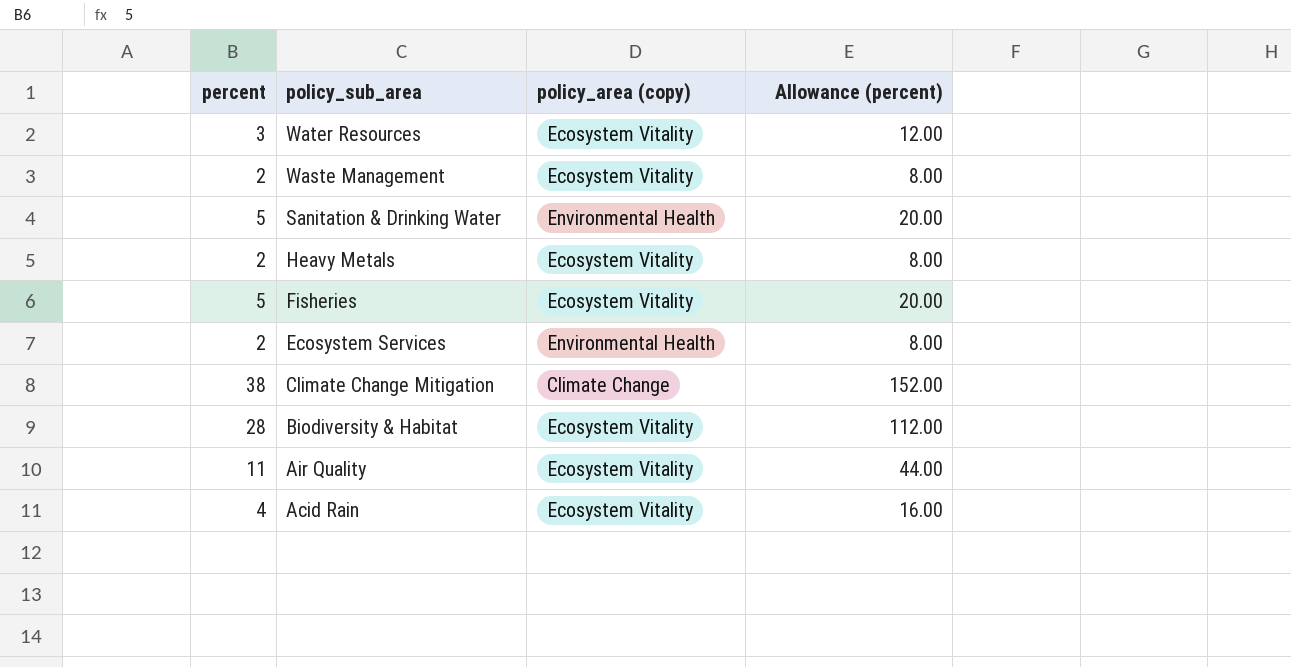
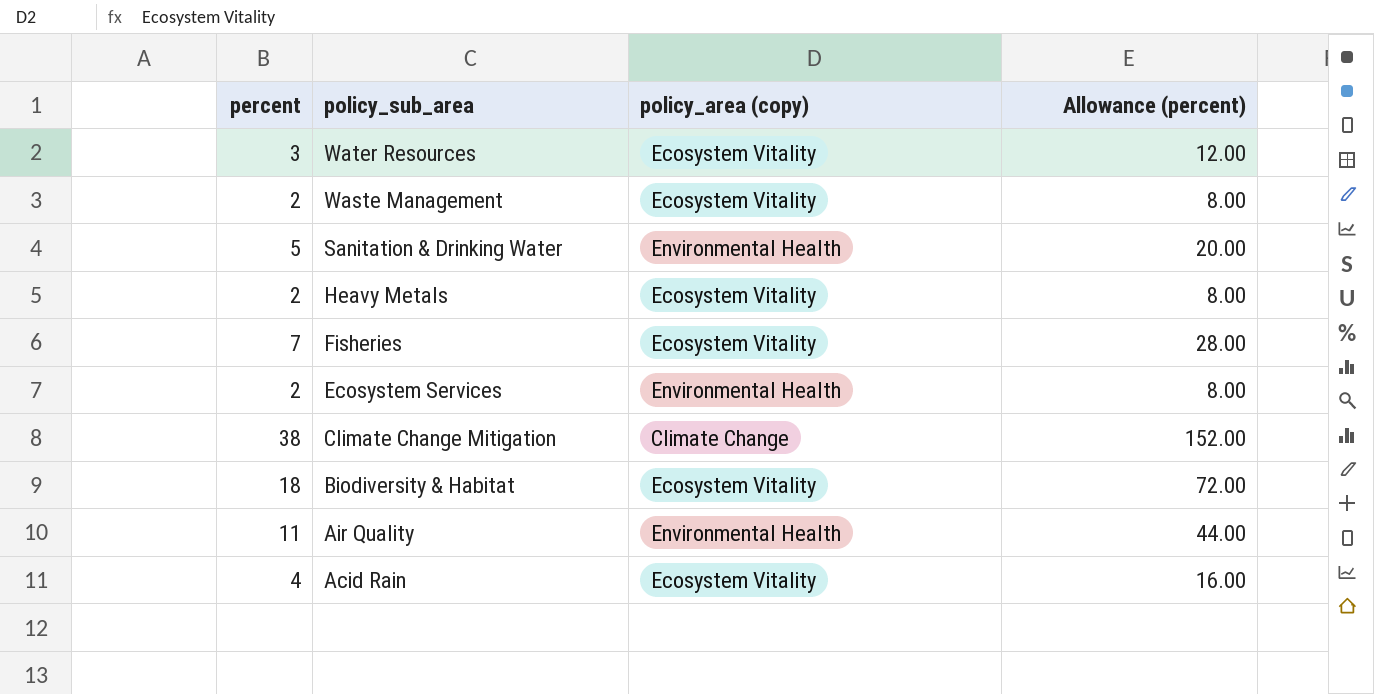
Fisheries | percent: 5 -> 7
Fisheries | Allowance (percent): 20.00 -> 28.00
Biodiversity & Habitat | percent: 28 -> 18
Biodiversity & Habitat | Allowance (percent): 112.00 -> 72.00
Air Quality | policy_area (copy): Ecosystem Vitality -> Environmental Health

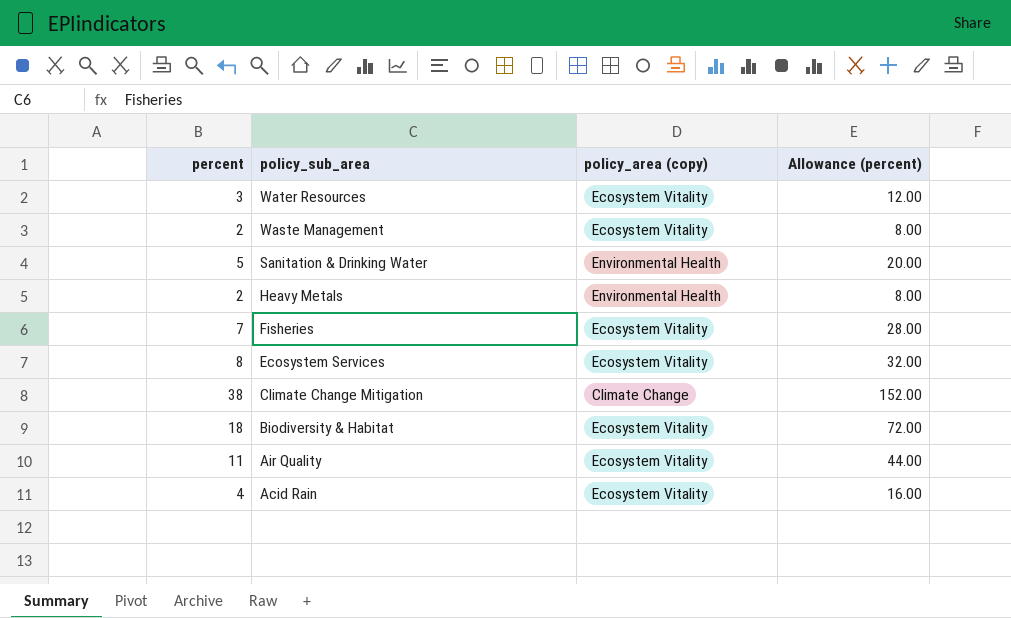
Heavy Metals | policy_area (copy): Ecosystem Vitality -> Environmental Health
Ecosystem Services | percent: 2 -> 8
Ecosystem Services | policy_area (copy): Environmental Health -> Ecosystem Vitality
Ecosystem Services | Allowance (percent): 8.00 -> 32.00
Air Quality | policy_area (copy): Environmental Health -> Ecosystem Vitality

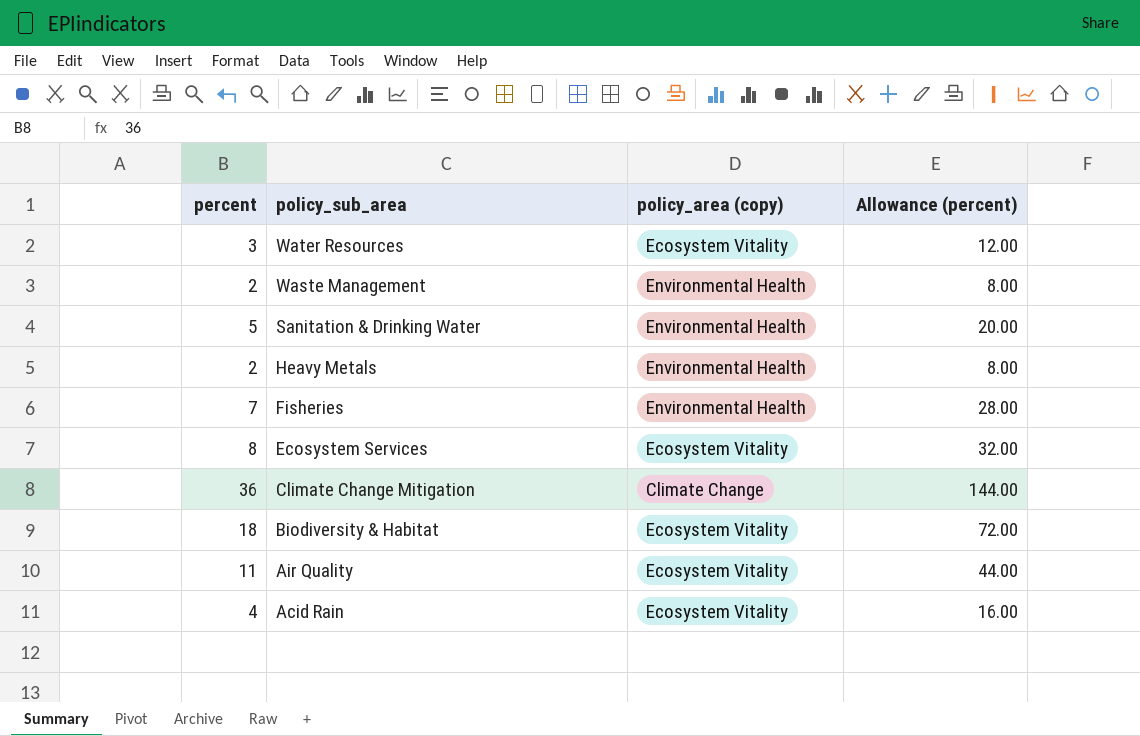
Waste Management | policy_area (copy): Ecosystem Vitality -> Environmental Health
Fisheries | policy_area (copy): Ecosystem Vitality -> Environmental Health
Climate Change Mitigation | percent: 38 -> 36
Climate Change Mitigation | Allowance (percent): 152.00 -> 144.00

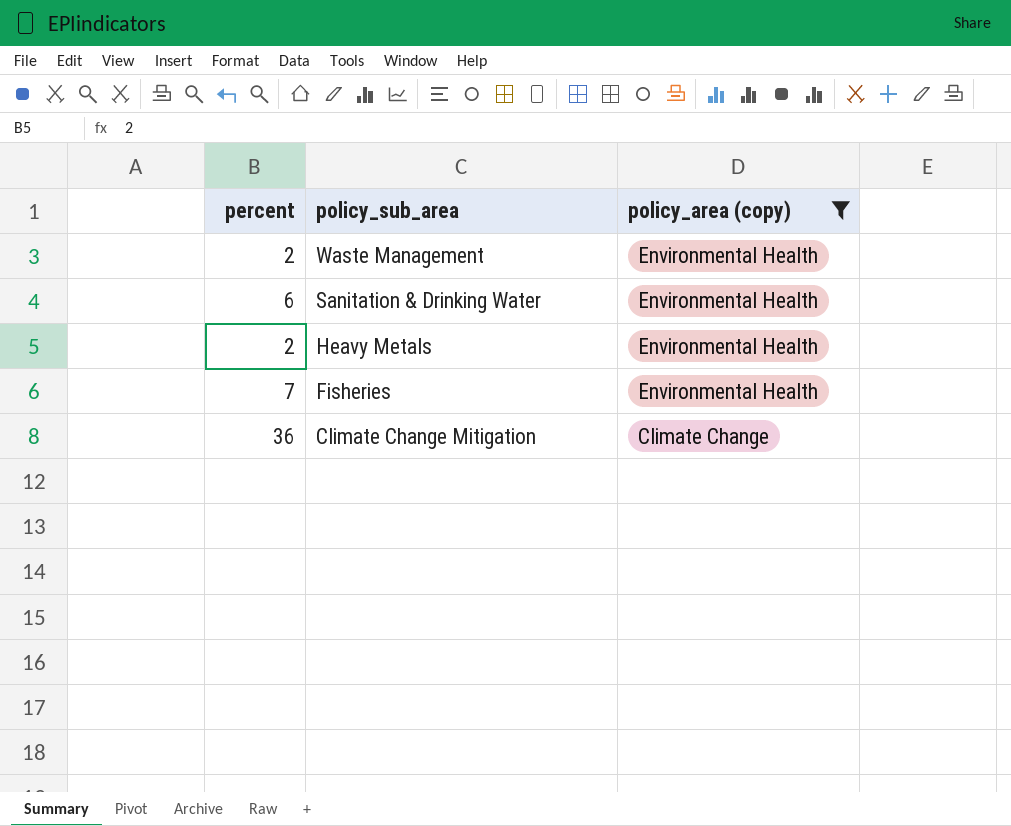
filter: none -> policy_area (copy) != Ecosystem Vitality
column Allowance (percent) | formula: [percent] * 4 -> none
Sanitation & Drinking Water | percent: 5 -> 6

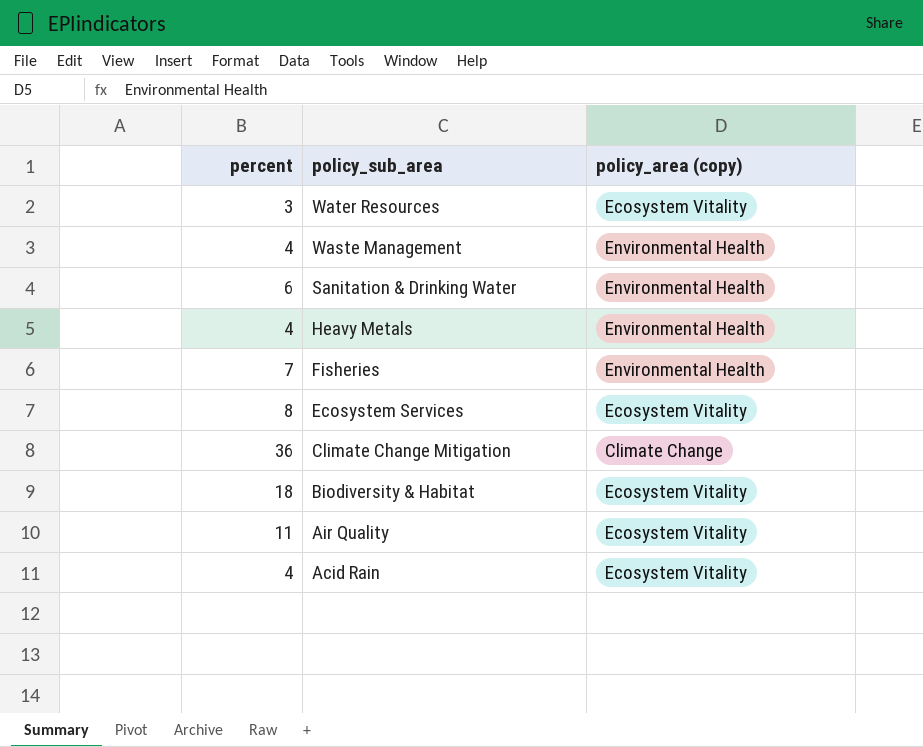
filter: policy_area (copy) != Ecosystem Vitality -> none
Waste Management | percent: 2 -> 4
Heavy Metals | percent: 2 -> 4

